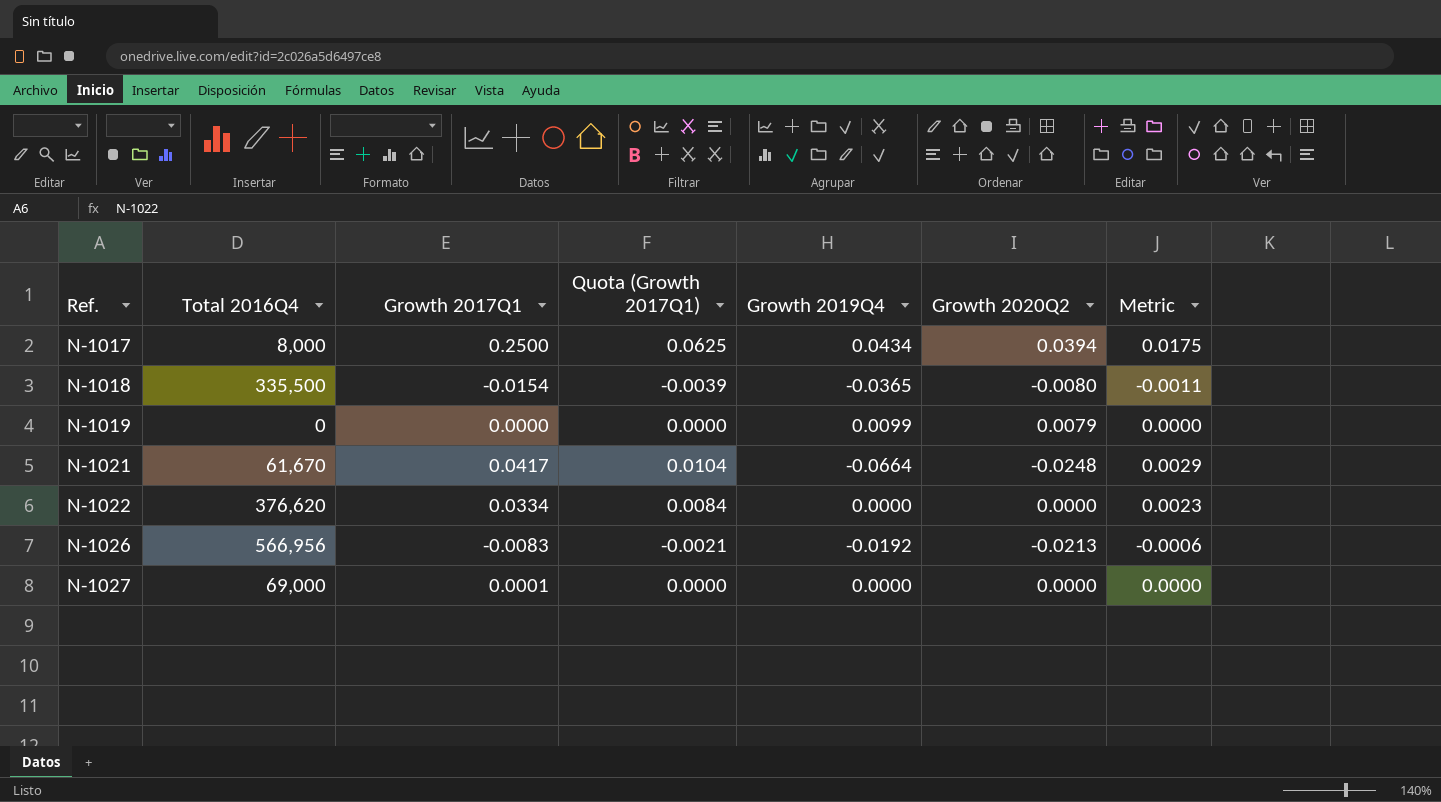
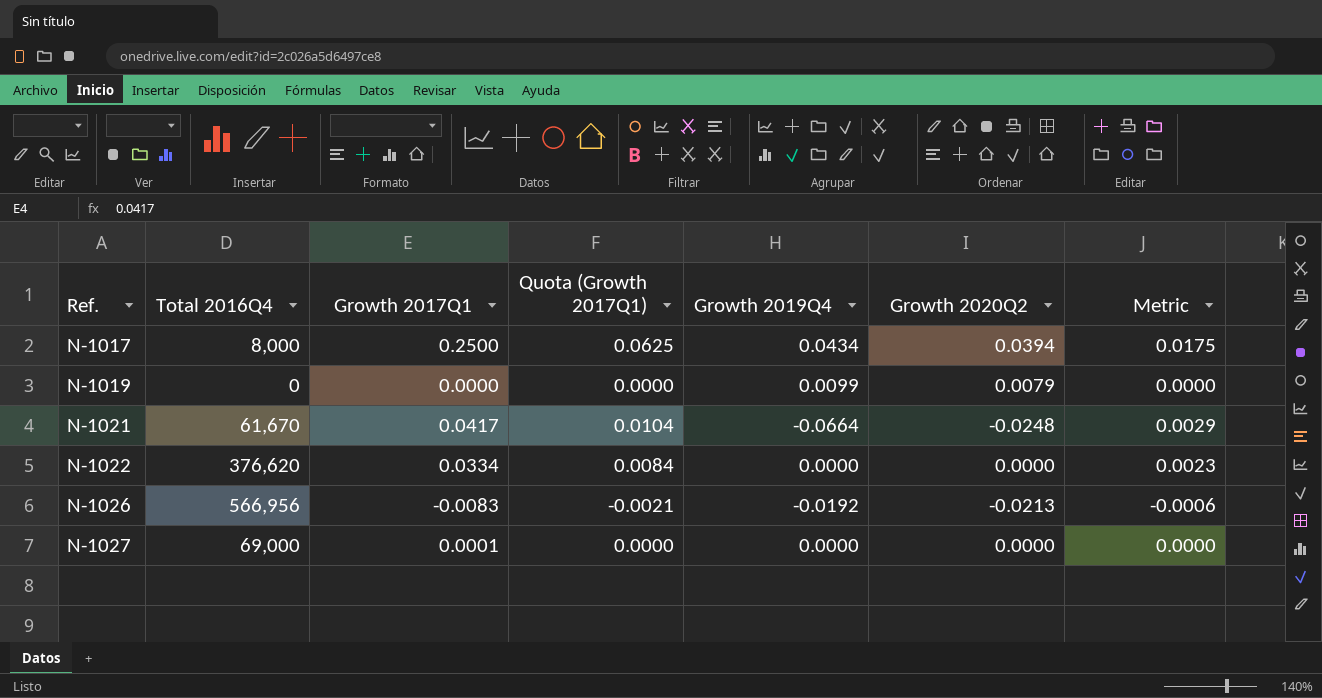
row N-1018: 335,500 | -0.0154 | -0.0039 | -0.0365 | -0.0080 | -0.0011 -> none

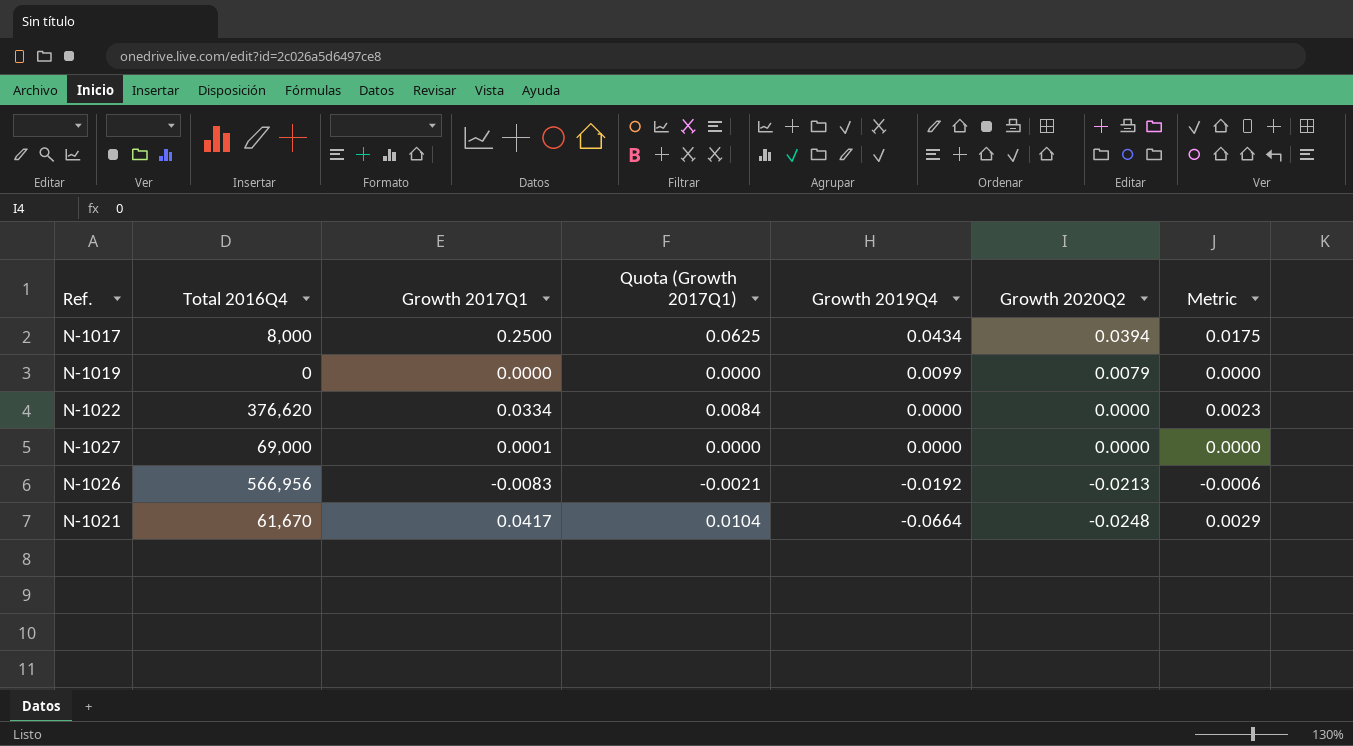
row order: Ref. ascending -> Growth 2019Q4 descending

